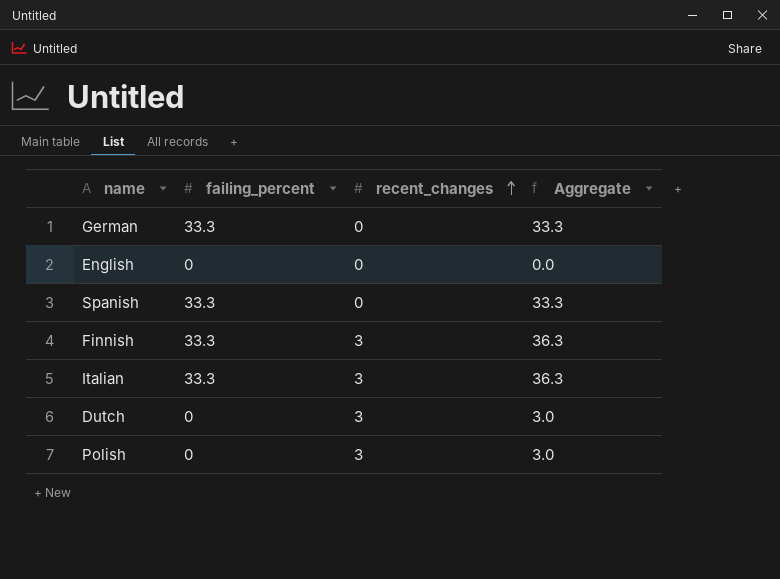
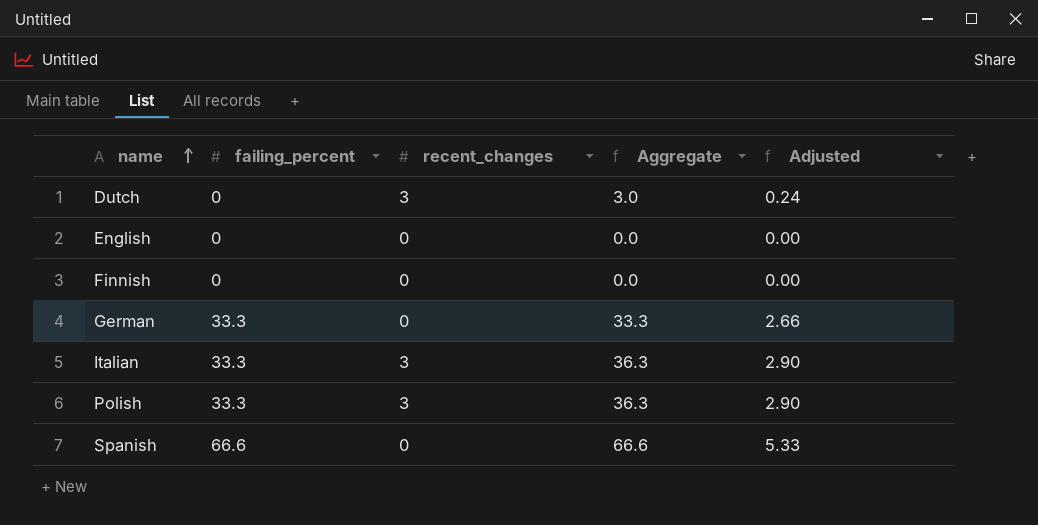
row order: recent_changes ascending -> name ascending
column Adjusted | formula: none -> [Aggregate] * 0.08
Finnish | failing_percent: 33.3 -> 0
Finnish | recent_changes: 3 -> 0
Finnish | Aggregate: 36.3 -> 0.0
Polish | failing_percent: 0 -> 33.3
Polish | Aggregate: 3.0 -> 36.3
Spanish | failing_percent: 33.3 -> 66.6
Spanish | Aggregate: 33.3 -> 66.6

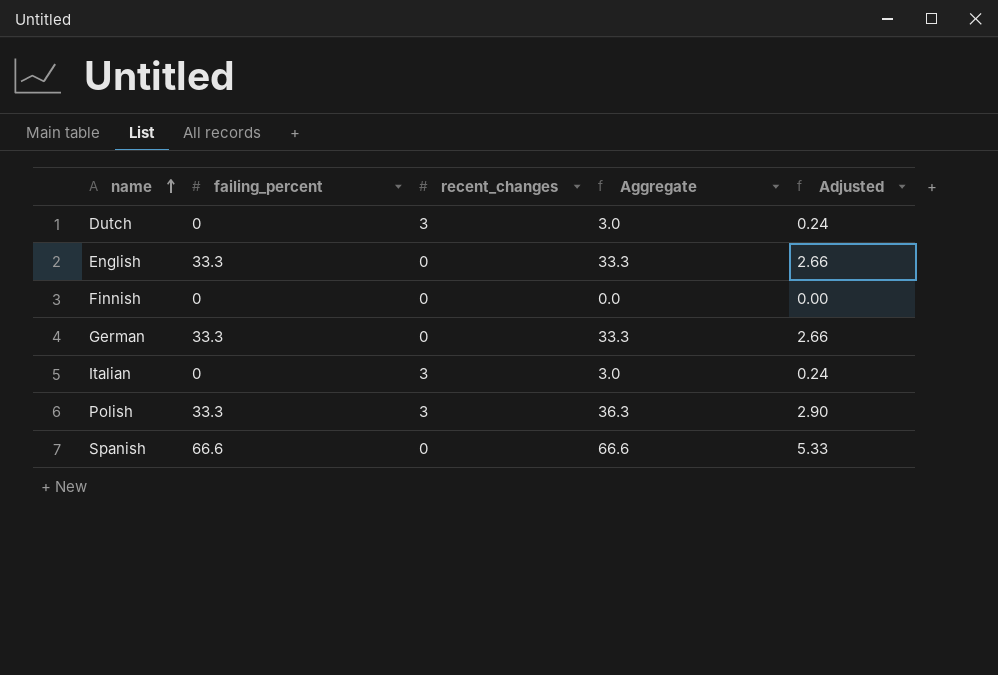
English | failing_percent: 0 -> 33.3
English | Aggregate: 0.0 -> 33.3
English | Adjusted: 0.00 -> 2.66
Italian | failing_percent: 33.3 -> 0
Italian | Aggregate: 36.3 -> 3.0
Italian | Adjusted: 2.90 -> 0.24

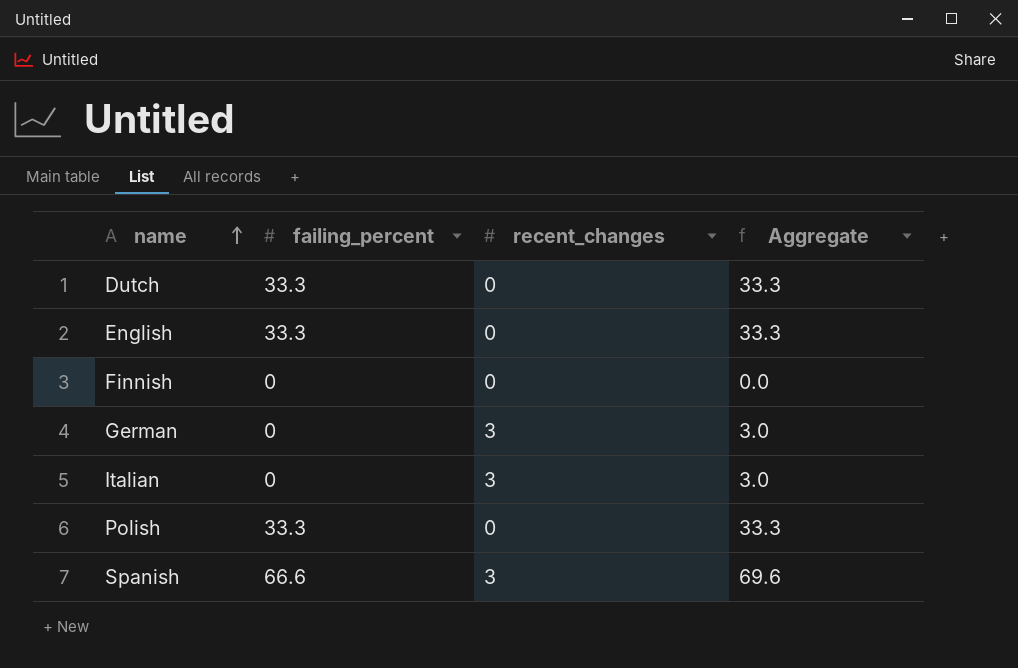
column Adjusted | formula: [Aggregate] * 0.08 -> none
Dutch | failing_percent: 0 -> 33.3
Dutch | recent_changes: 3 -> 0
Dutch | Aggregate: 3.0 -> 33.3
German | failing_percent: 33.3 -> 0
German | recent_changes: 0 -> 3
German | Aggregate: 33.3 -> 3.0
Polish | recent_changes: 3 -> 0
Polish | Aggregate: 36.3 -> 33.3
Spanish | recent_changes: 0 -> 3
Spanish | Aggregate: 66.6 -> 69.6

